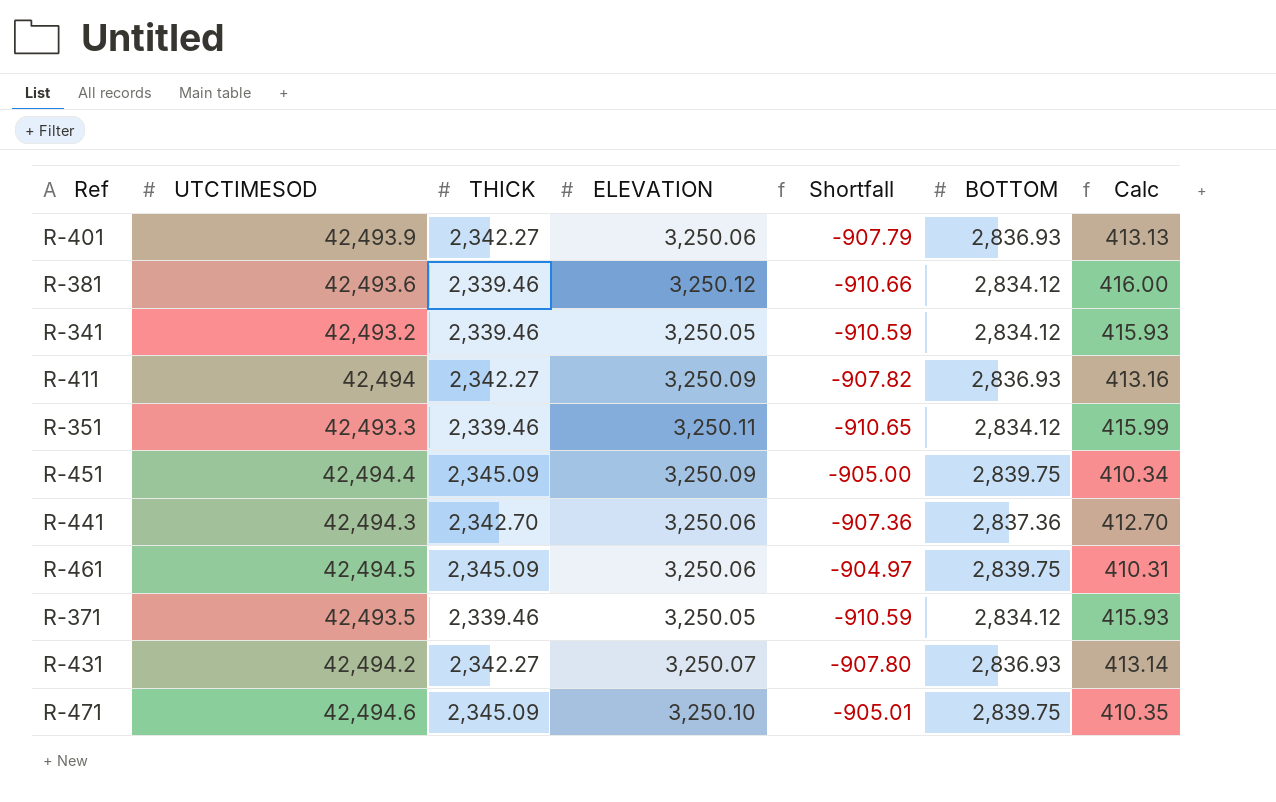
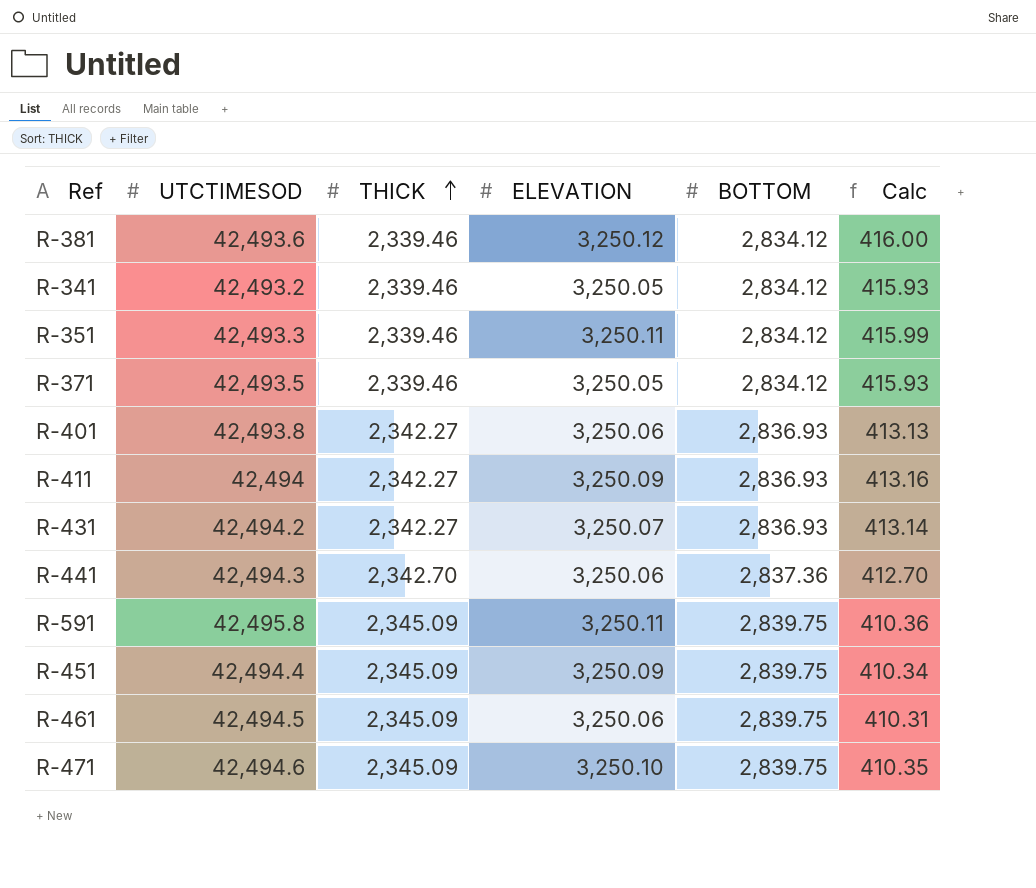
row order: none -> THICK ascending
column Shortfall | formula: [THICK] - [ELEVATION] -> none
R-401 | UTCTIMESOD: 42,493.9 -> 42,493.8
row R-591: none -> 42,495.8 | 2,345.09 | 3,250.11 | 2,839.75 | 410.36

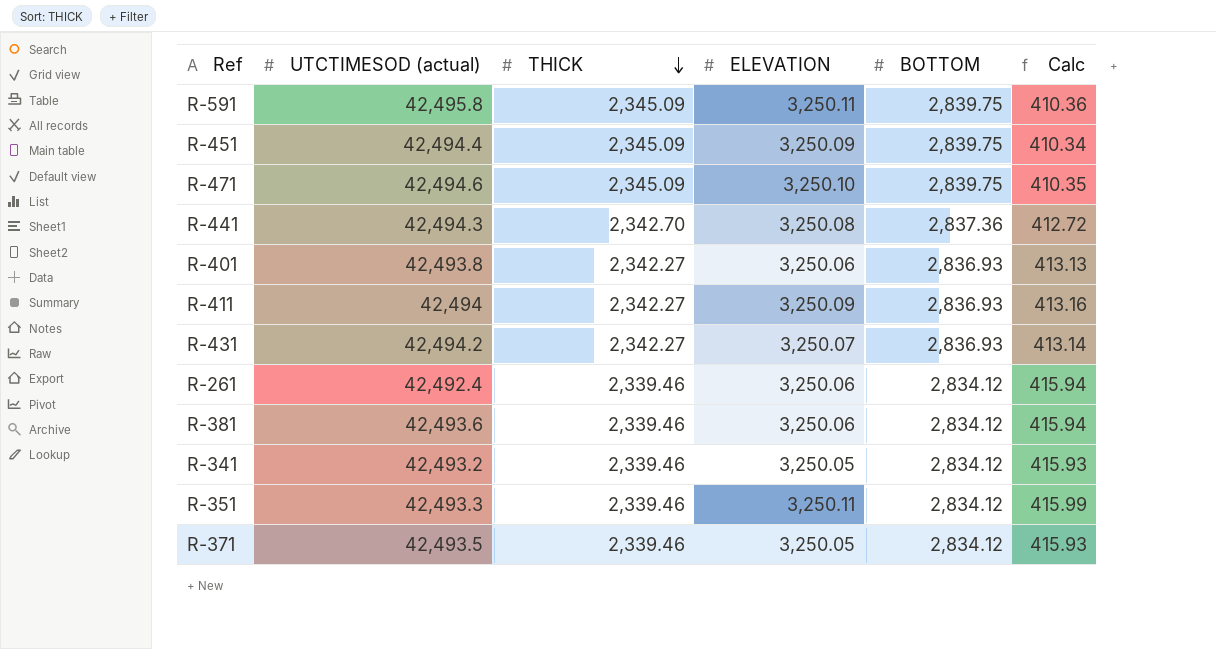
row order: THICK ascending -> THICK descending
column name: UTCTIMESOD -> UTCTIMESOD (actual)
row R-461: 42,494.5 | 2,345.09 | 3,250.06 | 2,839.75 | 410.31 -> none
R-441 | ELEVATION: 3,250.06 -> 3,250.08
R-441 | Calc: 412.70 -> 412.72
row R-261: none -> 42,492.4 | 2,339.46 | 3,250.06 | 2,834.12 | 415.94
R-381 | ELEVATION: 3,250.12 -> 3,250.06
R-381 | Calc: 416.00 -> 415.94

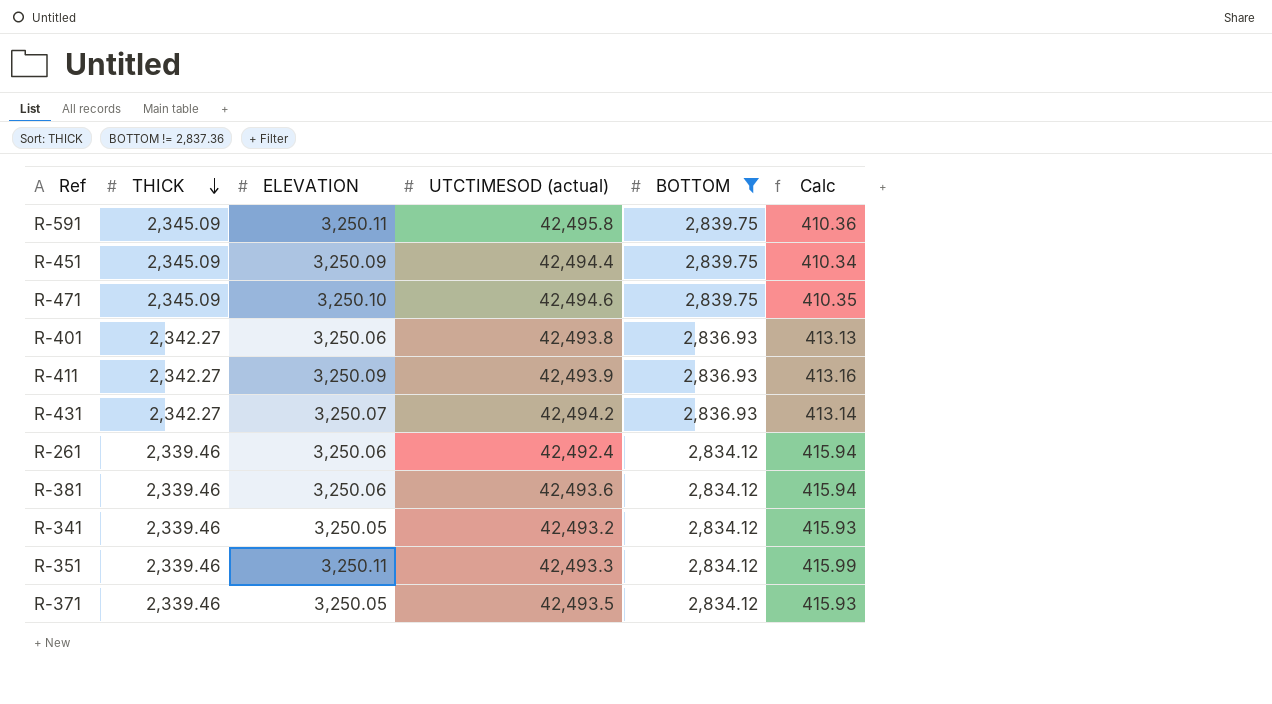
filter: none -> BOTTOM != 2,837.36
column UTCTIMESOD (actual) | position: 2 -> 4
R-411 | UTCTIMESOD (actual): 42,494 -> 42,493.9

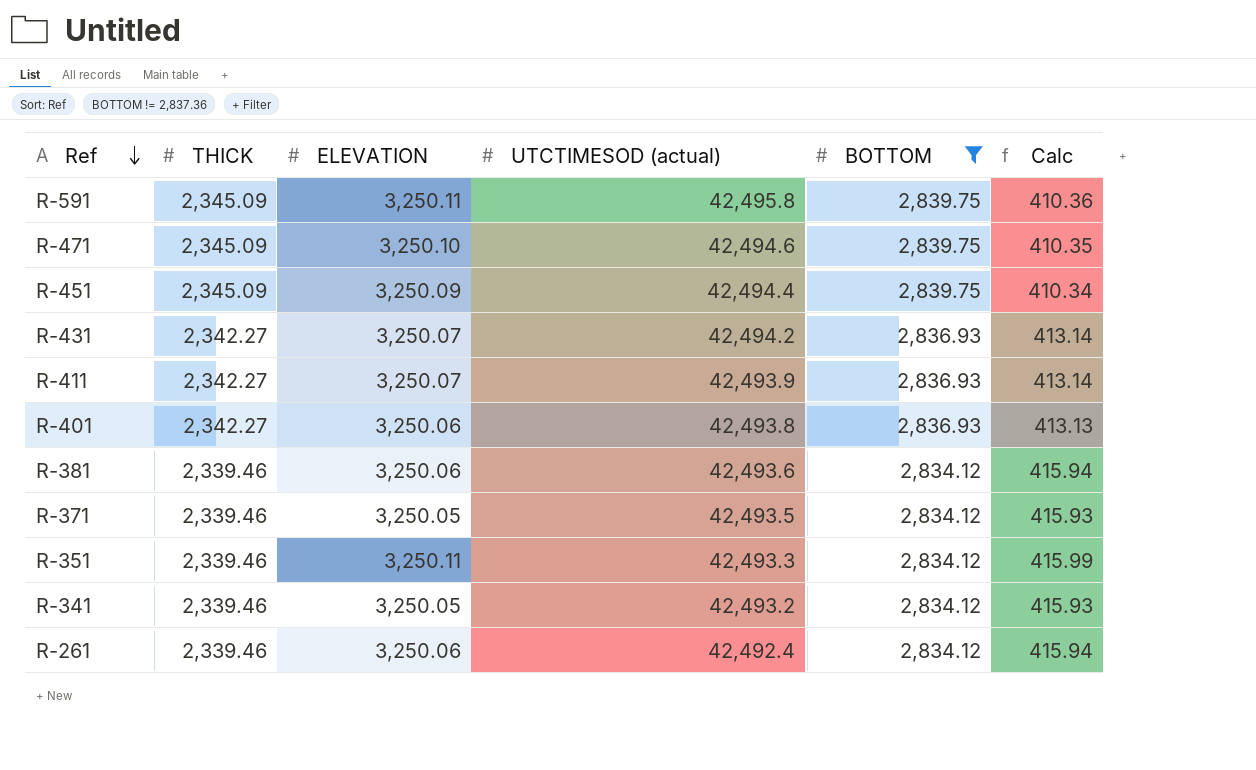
row order: THICK descending -> Ref descending
R-411 | ELEVATION: 3,250.09 -> 3,250.07
R-411 | Calc: 413.16 -> 413.14

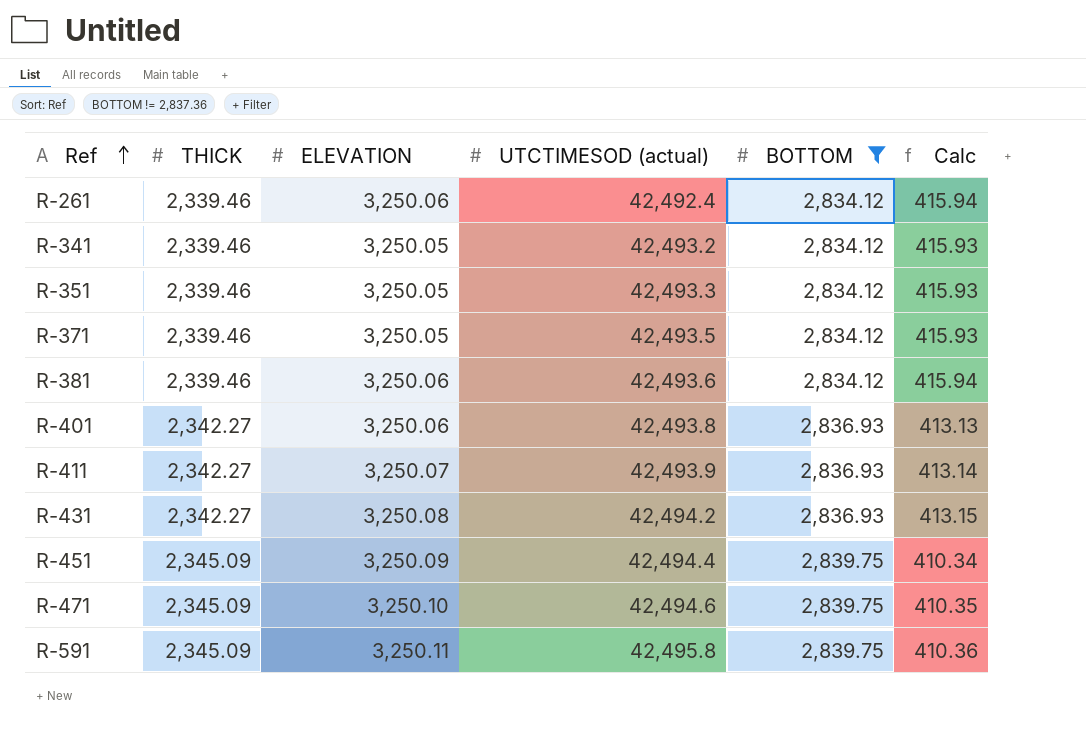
row order: Ref descending -> Ref ascending
R-351 | ELEVATION: 3,250.11 -> 3,250.05
R-351 | Calc: 415.99 -> 415.93
R-431 | ELEVATION: 3,250.07 -> 3,250.08
R-431 | Calc: 413.14 -> 413.15

